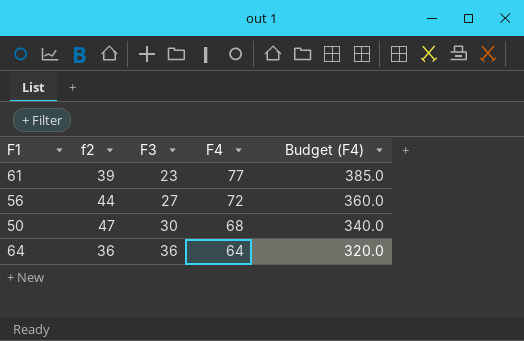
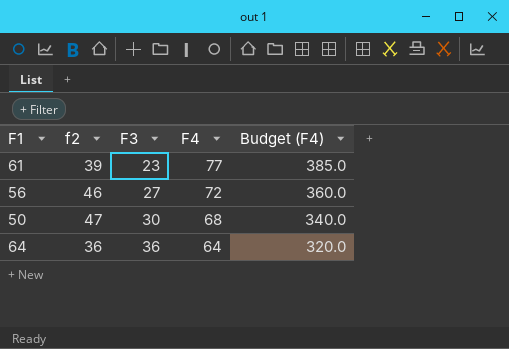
56 | f2: 44 -> 46

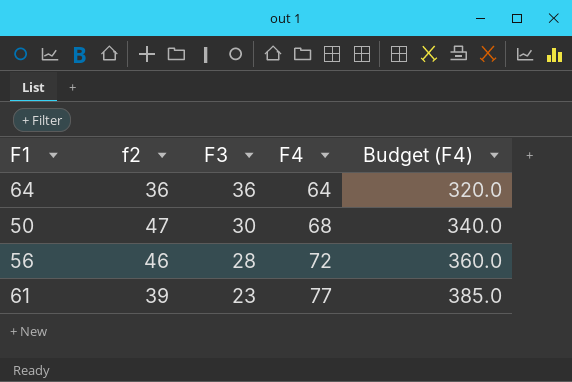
row order: F3 ascending -> F3 descending
56 | F3: 27 -> 28

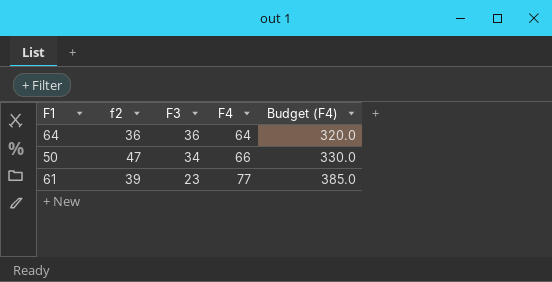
row 56: 46 | 28 | 72 | 360.0 -> none
50 | F3: 30 -> 34
50 | F4: 68 -> 66
50 | Budget (F4): 340.0 -> 330.0

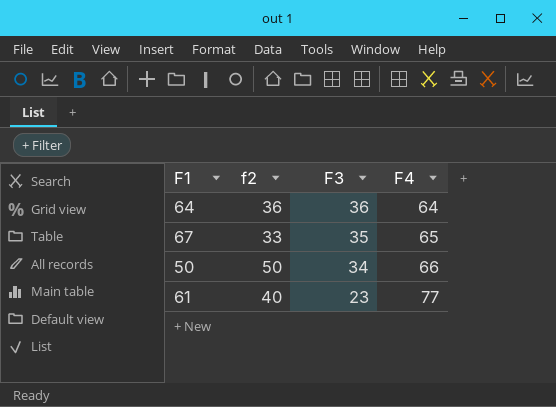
column Budget (F4) | formula: [F4] * 5 -> none
row 67: none -> 33 | 35 | 65
50 | f2: 47 -> 50
61 | f2: 39 -> 40

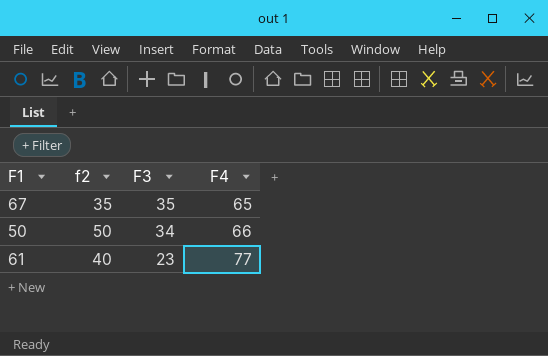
row 64: 36 | 36 | 64 -> none
67 | f2: 33 -> 35

